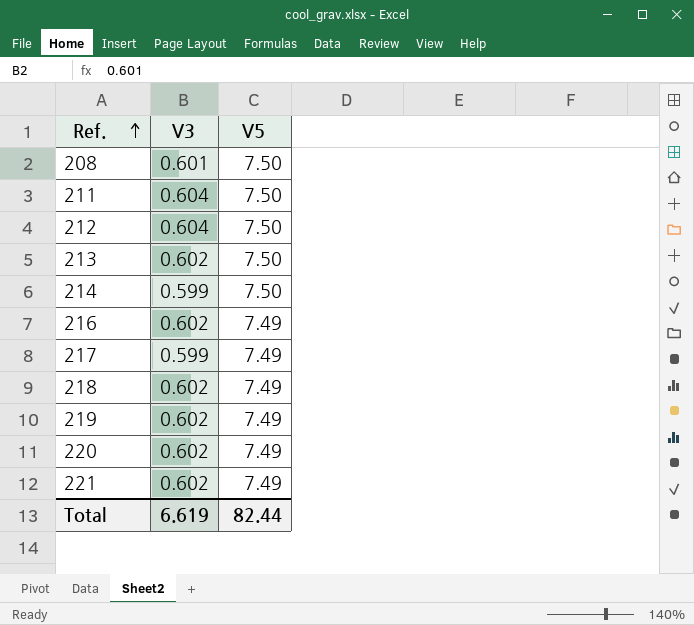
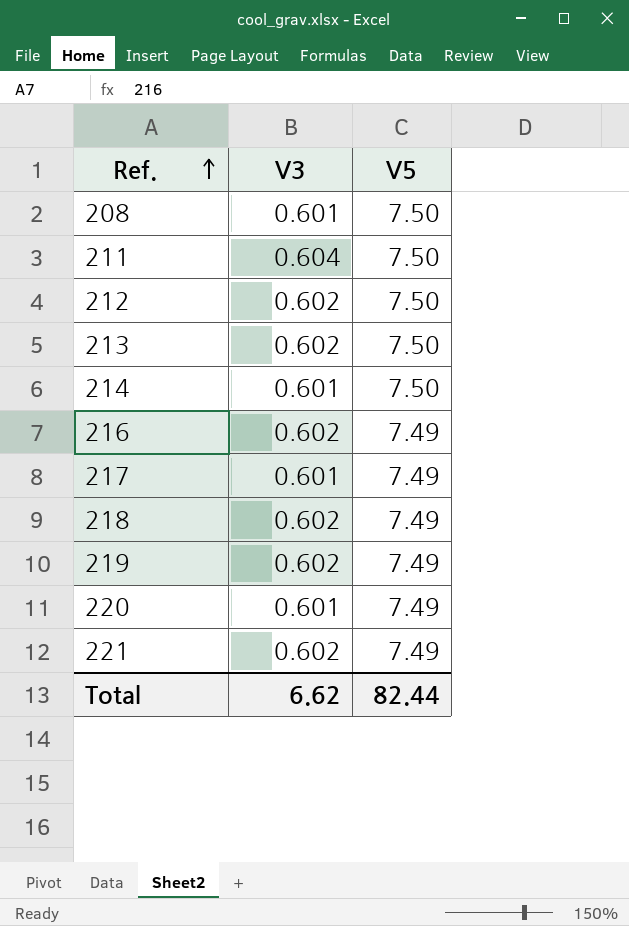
212 | V3: 0.604 -> 0.602
214 | V3: 0.599 -> 0.601
217 | V3: 0.599 -> 0.601
220 | V3: 0.602 -> 0.601
Total | V3: 6.619 -> 6.62

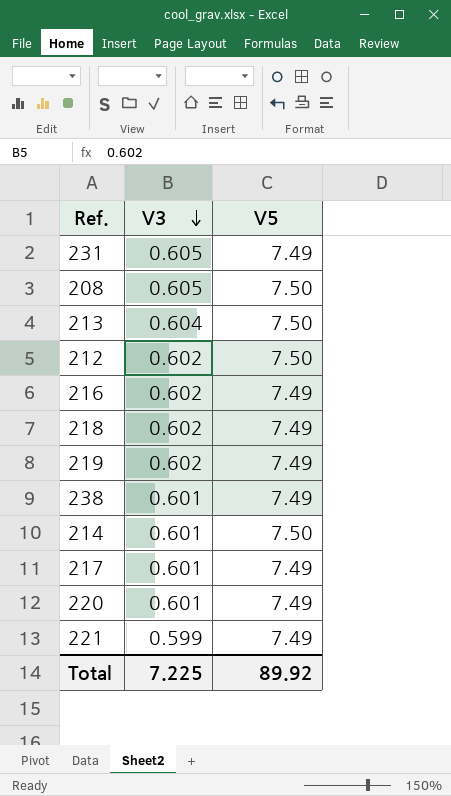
row order: Ref. ascending -> V3 descending
row 211: 0.604 | 7.50 -> none
row 231: none -> 0.605 | 7.49
208 | V3: 0.601 -> 0.605
213 | V3: 0.602 -> 0.604
row 238: none -> 0.601 | 7.49
221 | V3: 0.602 -> 0.599
Total | V3: 6.62 -> 7.225
Total | V5: 82.44 -> 89.92

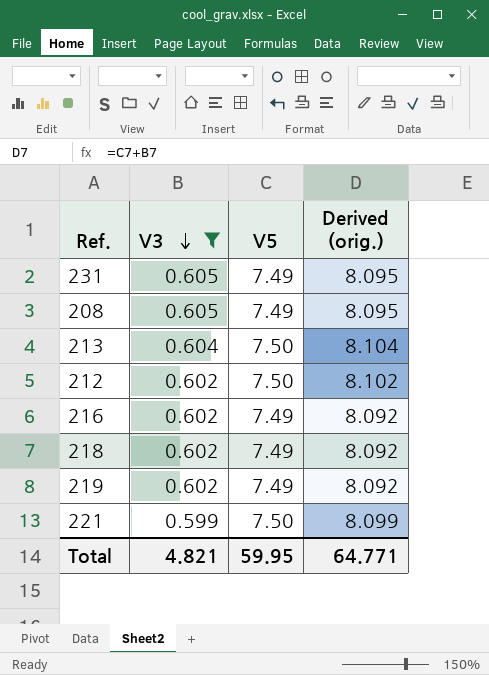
filter: none -> V3 != 0.601
column Derived (orig.) | formula: none -> [V3] + [V5]
208 | V5: 7.50 -> 7.49
221 | V5: 7.49 -> 7.50
Total | V3: 7.225 -> 4.821
Total | V5: 89.92 -> 59.95

